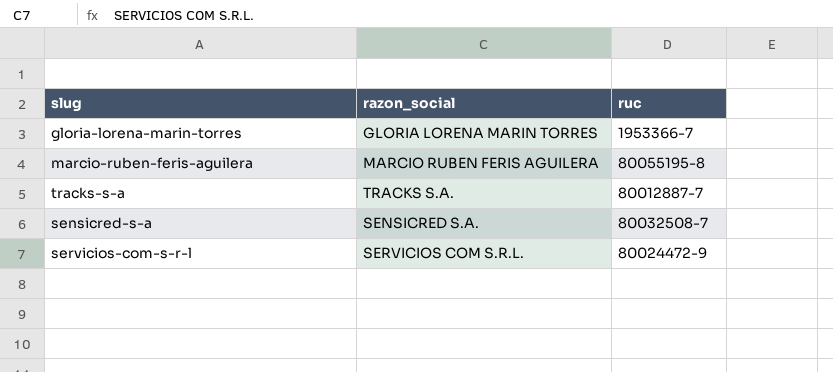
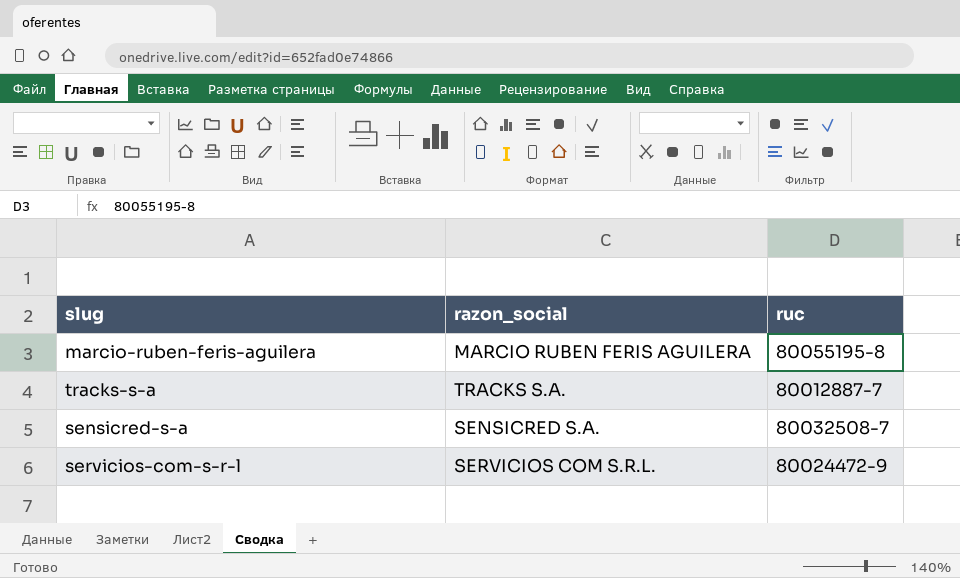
row gloria-lorena-marin-torres: GLORIA LORENA MARIN TORRES | 1953366-7 -> none

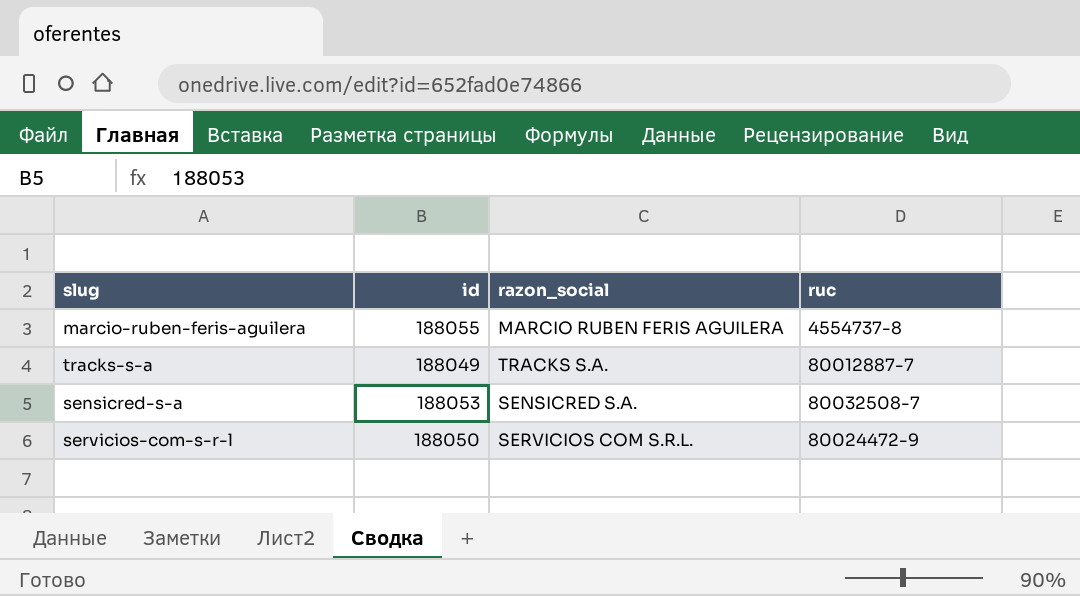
column id | position: none -> 2
marcio-ruben-feris-aguilera | ruc: 80055195-8 -> 4554737-8

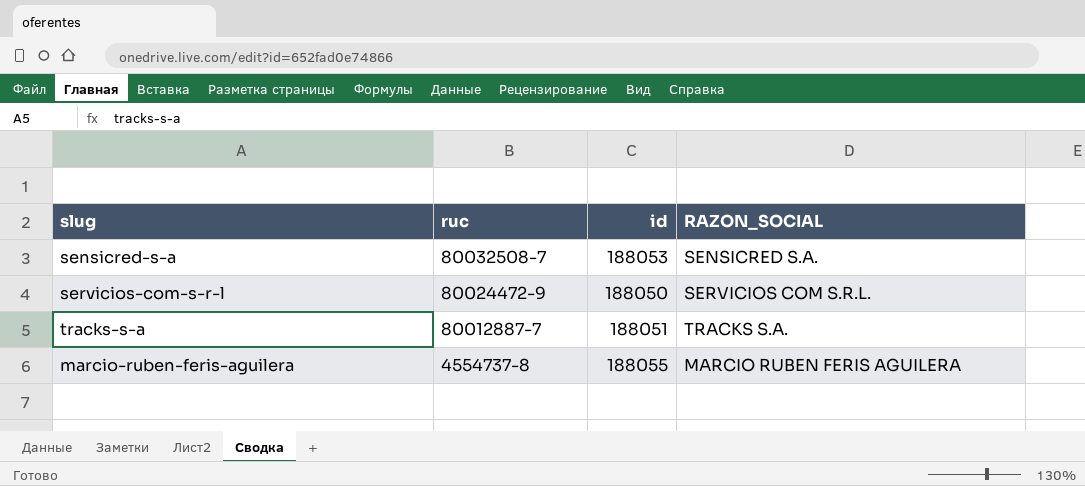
row order: none -> ruc descending
column ruc | position: 4 -> 2
column name: razon_social -> RAZON_SOCIAL
tracks-s-a | id: 188049 -> 188051

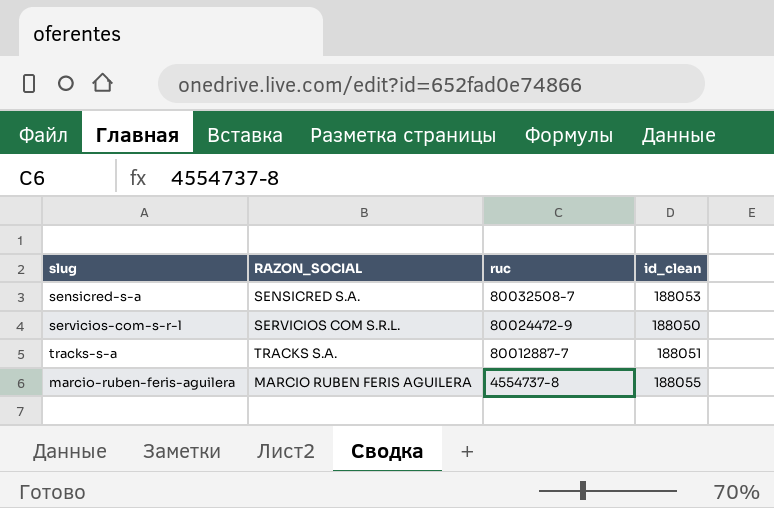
column RAZON_SOCIAL | position: 4 -> 2
column name: id -> id_clean

